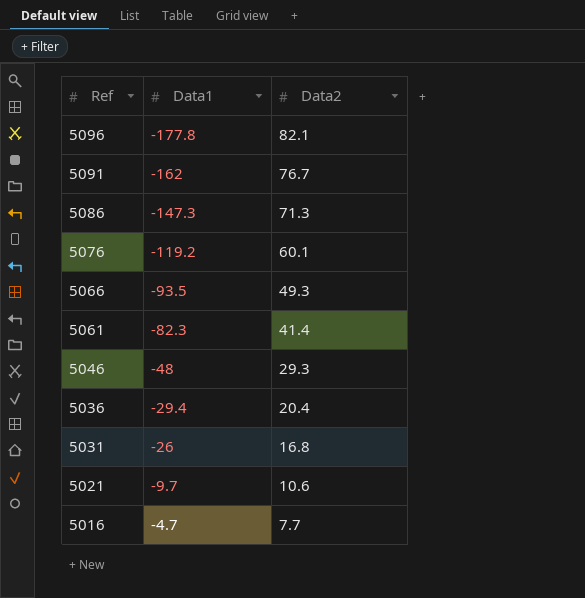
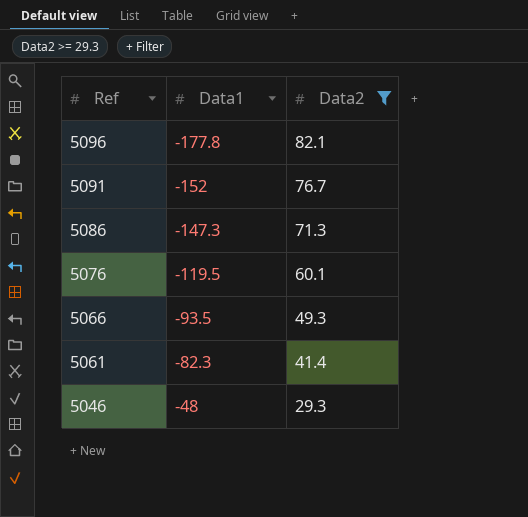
filter: none -> Data2 >= 29.3
5091 | Data1: -162 -> -152
5076 | Data1: -119.2 -> -119.5

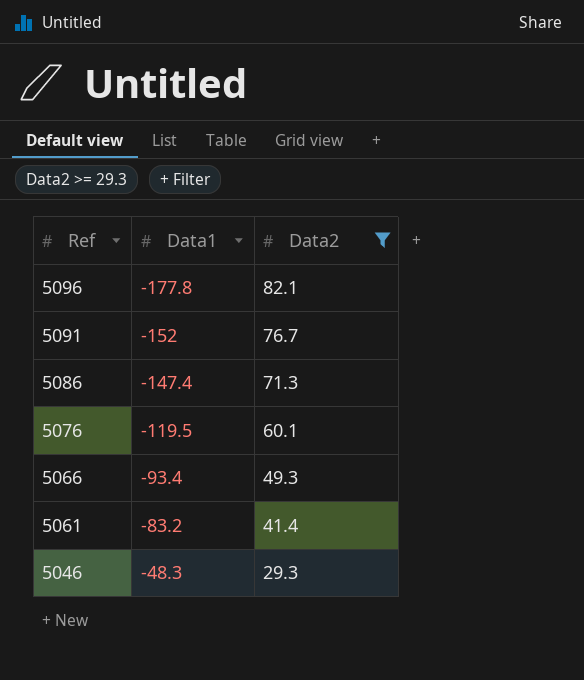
5086 | Data1: -147.3 -> -147.4
5066 | Data1: -93.5 -> -93.4
5061 | Data1: -82.3 -> -83.2
5046 | Data1: -48 -> -48.3

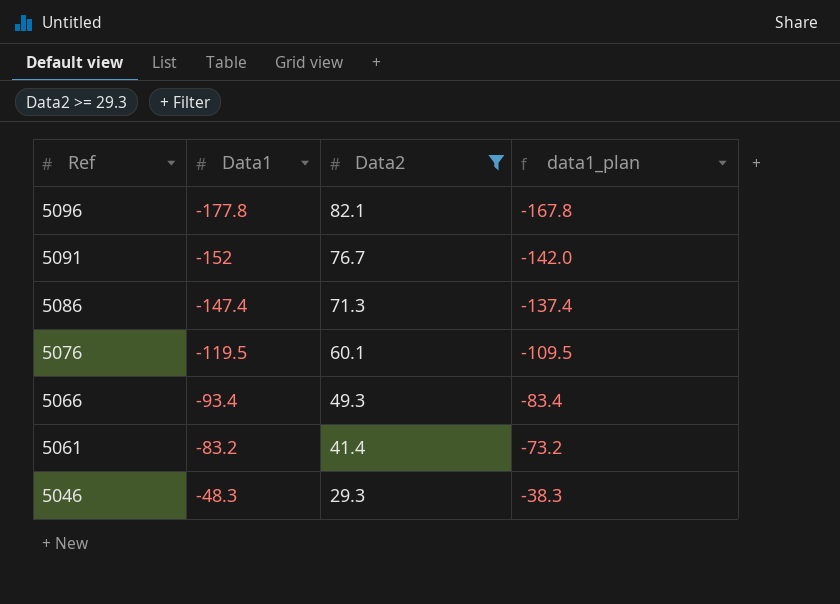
column data1_plan | formula: none -> [Data1] + 10

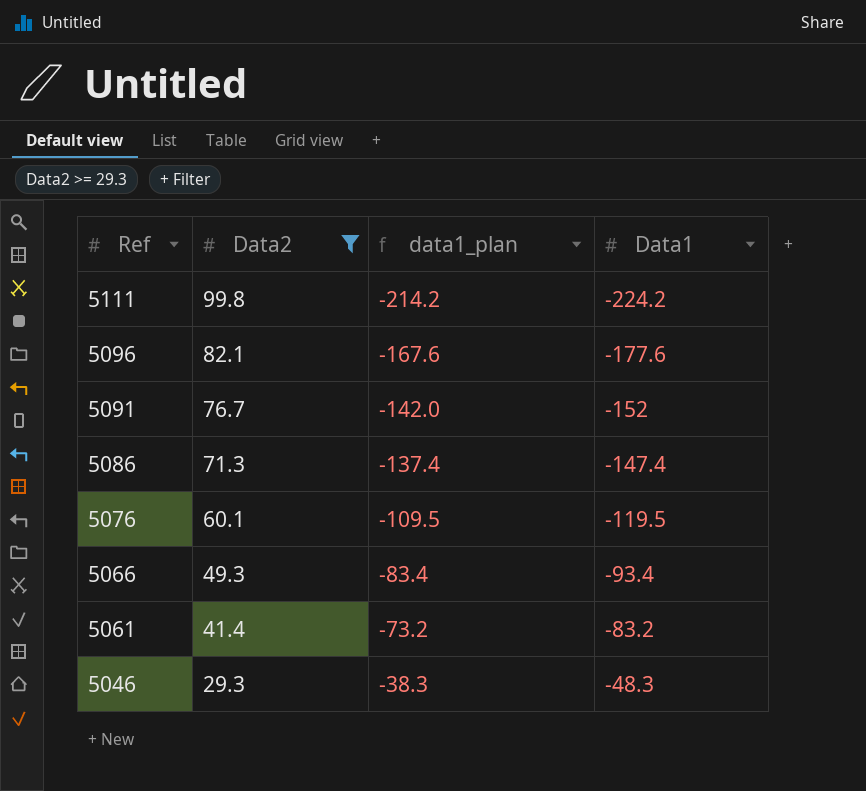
column Data1 | position: 2 -> 4
row 5111: none -> 99.8 | -214.2 | -224.2
5096 | data1_plan: -167.8 -> -167.6
5096 | Data1: -177.8 -> -177.6

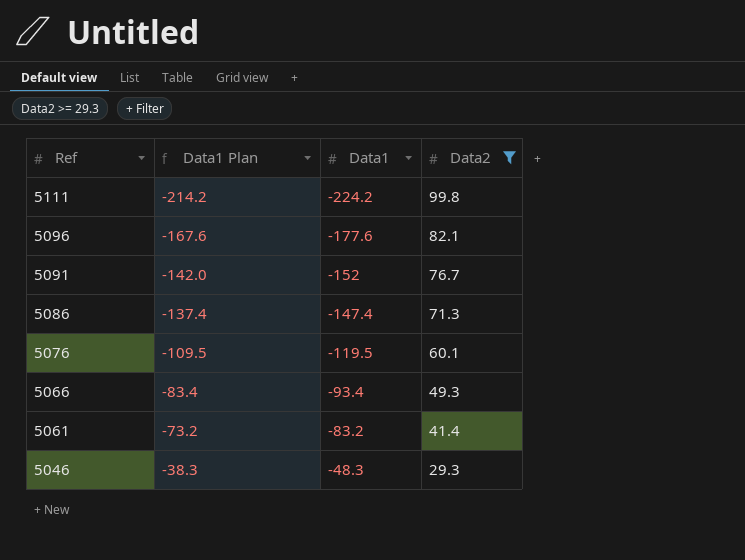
column name: data1_plan -> Data1 Plan
column Data2 | position: 2 -> 4

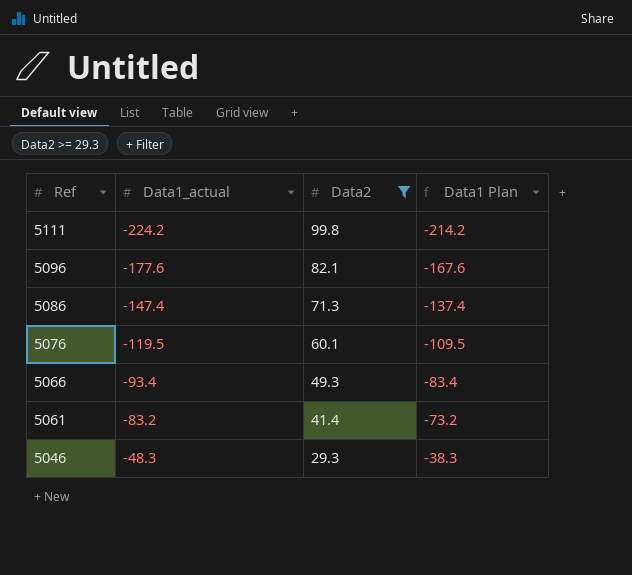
column name: Data1 -> Data1_actual
column Data1 Plan | position: 2 -> 4
row 5091: -142.0 | -152 | 76.7 -> none

